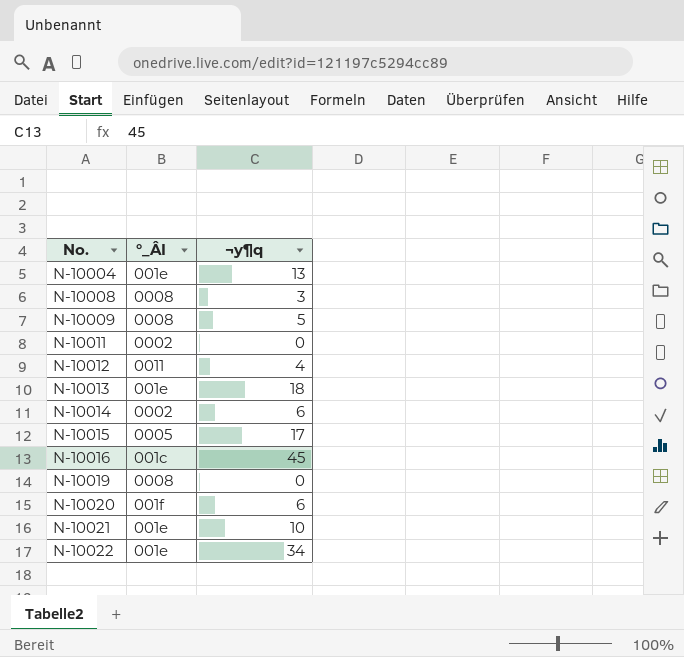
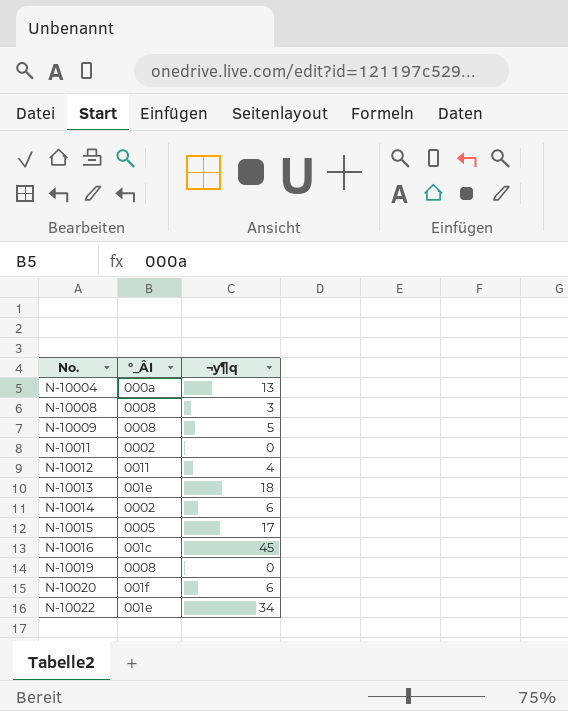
row N-10021: 001e | 10 -> none
N-10004 | °_ÂI: 001e -> 000a

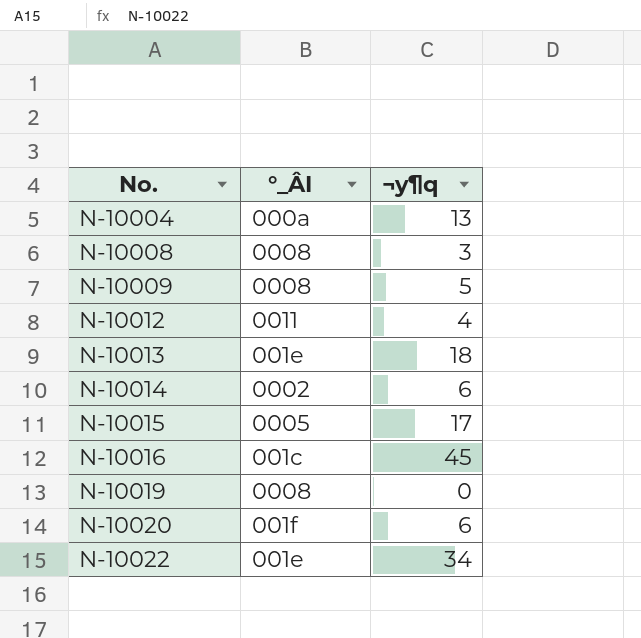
row N-10011: 0002 | 0 -> none

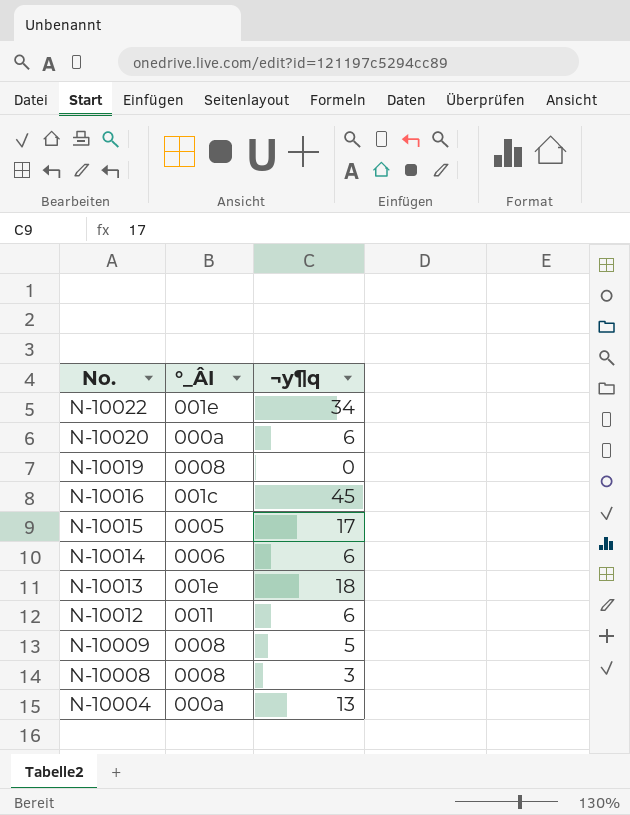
row order: No. ascending -> No. descending
N-10020 | °_ÂI: 001f -> 000a
N-10014 | °_ÂI: 0002 -> 0006
N-10012 | ¬y¶q: 4 -> 6

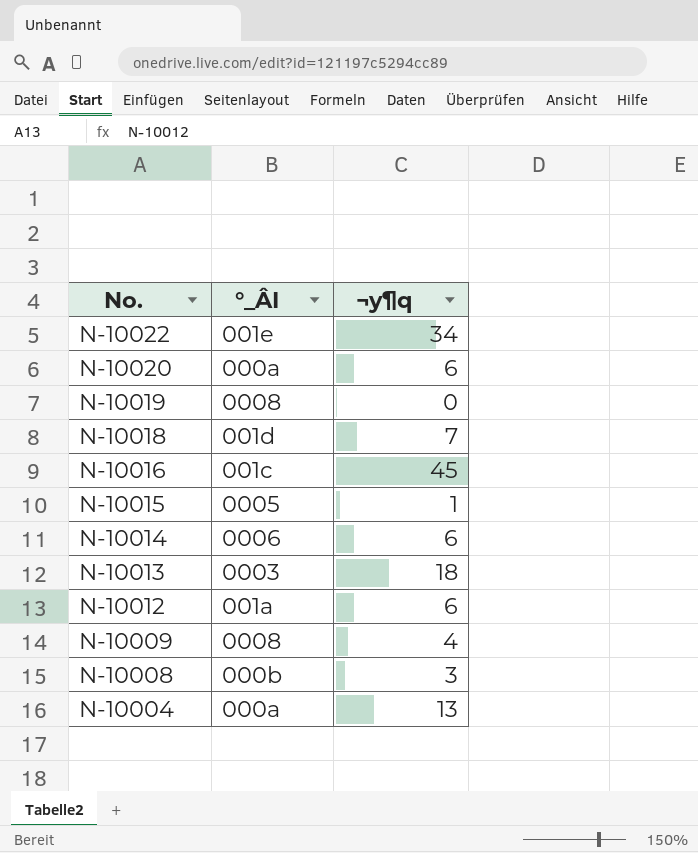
row N-10018: none -> 001d | 7
N-10015 | ¬y¶q: 17 -> 1
N-10013 | °_ÂI: 001e -> 0003
N-10012 | °_ÂI: 0011 -> 001a
N-10009 | ¬y¶q: 5 -> 4
N-10008 | °_ÂI: 0008 -> 000b

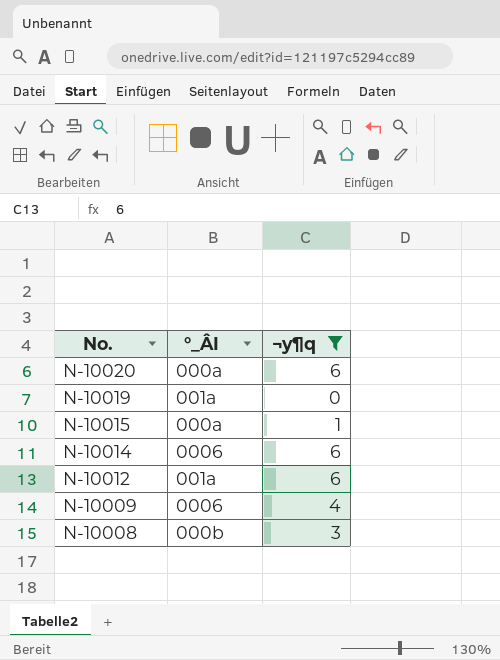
filter: none -> ¬y¶q <= 6
N-10019 | °_ÂI: 0008 -> 001a
N-10015 | °_ÂI: 0005 -> 000a
N-10009 | °_ÂI: 0008 -> 0006

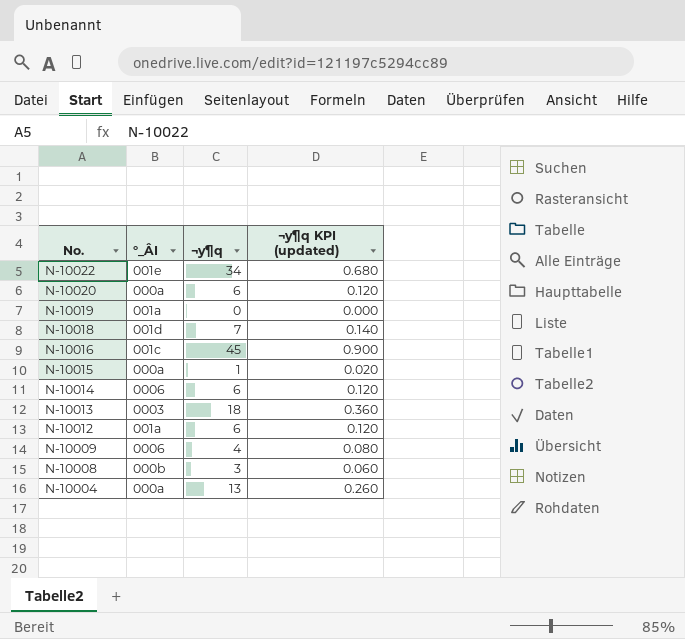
filter: ¬y¶q <= 6 -> none
column ¬y¶q KPI (updated) | formula: none -> [¬y¶q] * 0.02

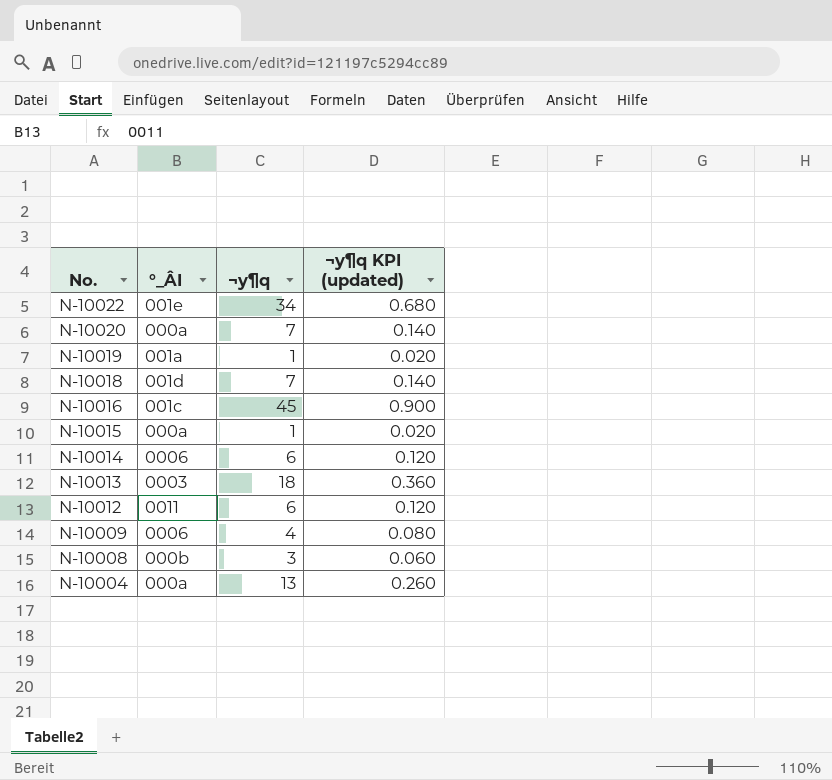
N-10020 | ¬y¶q: 6 -> 7
N-10020 | ¬y¶q KPI (updated): 0.120 -> 0.140
N-10019 | ¬y¶q: 0 -> 1
N-10019 | ¬y¶q KPI (updated): 0.000 -> 0.020
N-10012 | °_ÂI: 001a -> 0011

